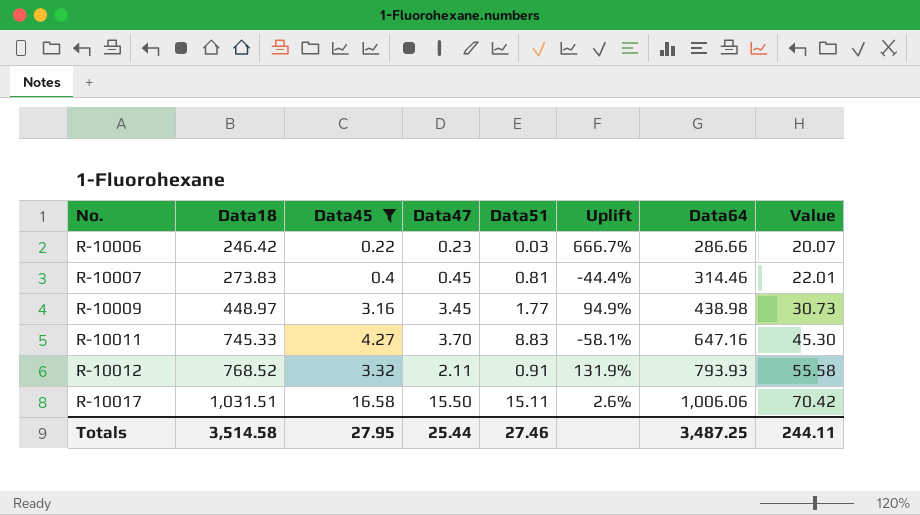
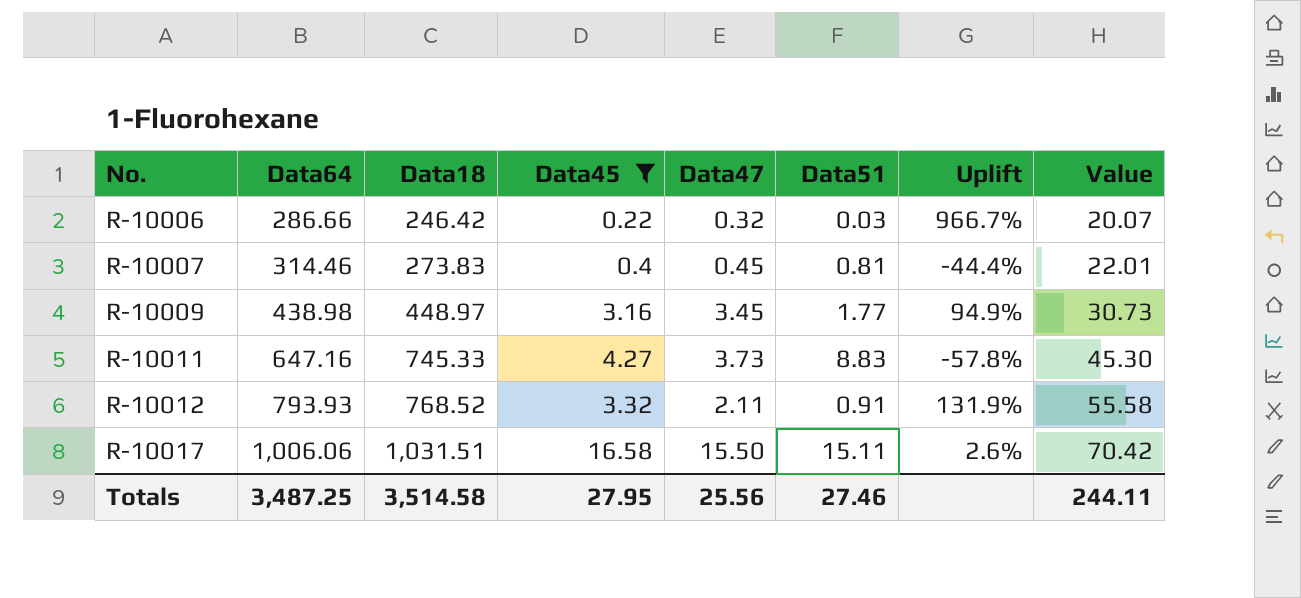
column Data64 | position: 7 -> 2
R-10006 | Data47: 0.23 -> 0.32
R-10006 | Uplift: 666.7% -> 966.7%
R-10011 | Data47: 3.70 -> 3.73
R-10011 | Uplift: -58.1% -> -57.8%
Totals | Data47: 25.44 -> 25.56

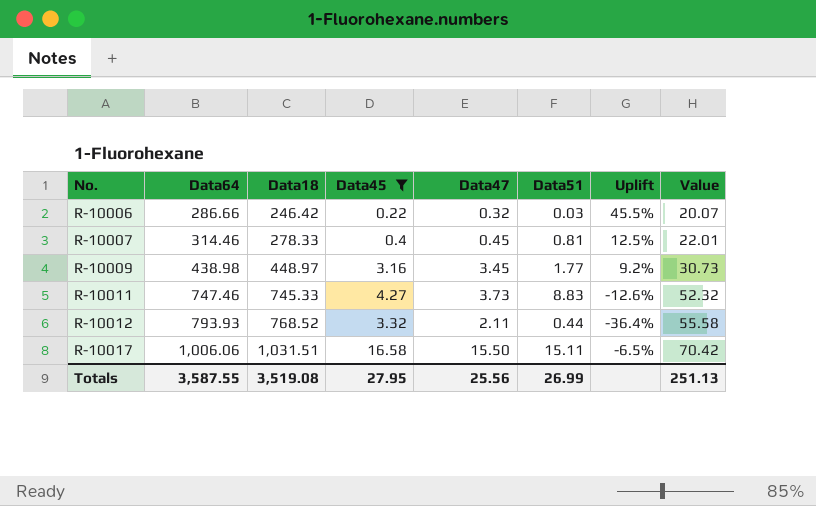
column Uplift | formula: ([Data47] - [Data51]) / [Data51] -> ([Data47] - [Data45]) / [Data45]
R-10007 | Data18: 273.83 -> 278.33
R-10011 | Data64: 647.16 -> 747.46
R-10011 | Value: 45.30 -> 52.32
R-10012 | Data51: 0.91 -> 0.44
Totals | Data64: 3,487.25 -> 3,587.55
Totals | Data18: 3,514.58 -> 3,519.08
Totals | Data51: 27.46 -> 26.99
Totals | Value: 244.11 -> 251.13

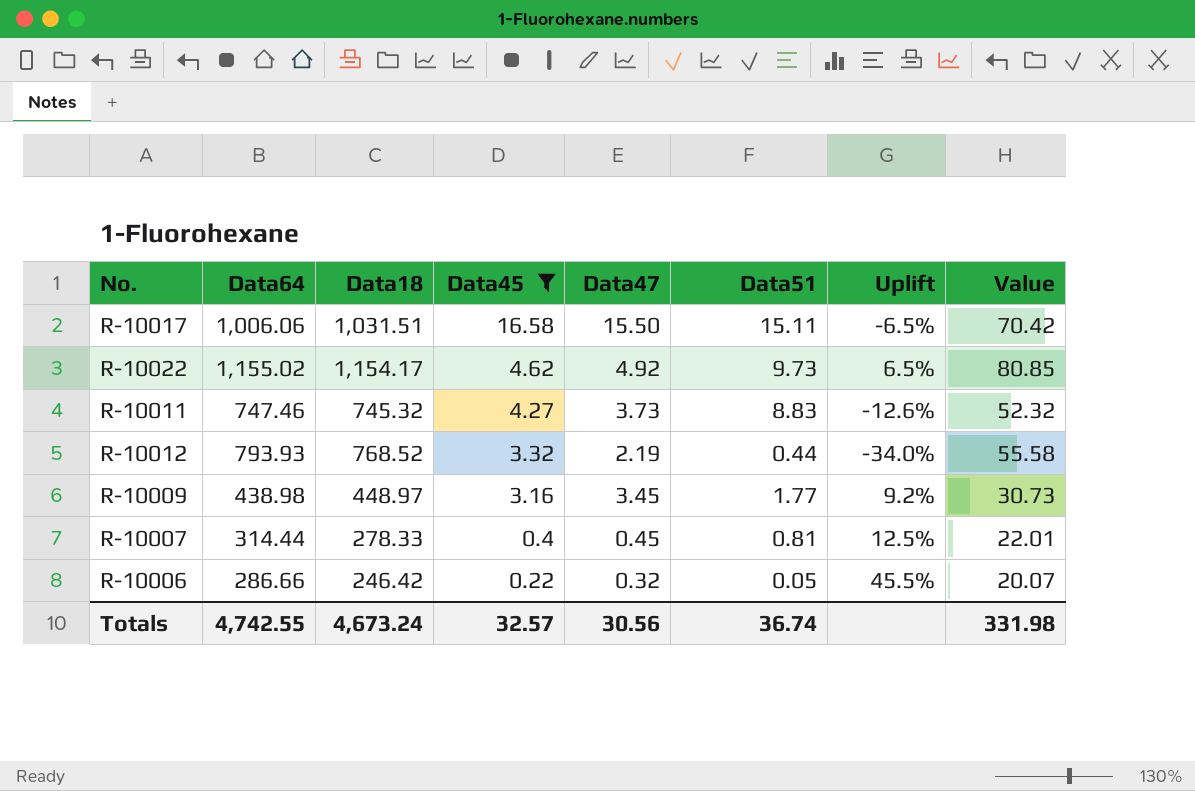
row order: No. ascending -> Data45 descending
row R-10022: none -> 1,155.02 | 1,154.17 | 4.62 | 4.92 | 9.73 | 6.5% | 80.85
R-10011 | Data18: 745.33 -> 745.32
R-10012 | Data47: 2.11 -> 2.19
R-10012 | Uplift: -36.4% -> -34.0%
R-10007 | Data64: 314.46 -> 314.44
R-10006 | Data51: 0.03 -> 0.05
Totals | Data64: 3,587.55 -> 4,742.55
Totals | Data18: 3,519.08 -> 4,673.24
Totals | Data45: 27.95 -> 32.57
Totals | Data47: 25.56 -> 30.56
Totals | Data51: 26.99 -> 36.74
Totals | Value: 251.13 -> 331.98

